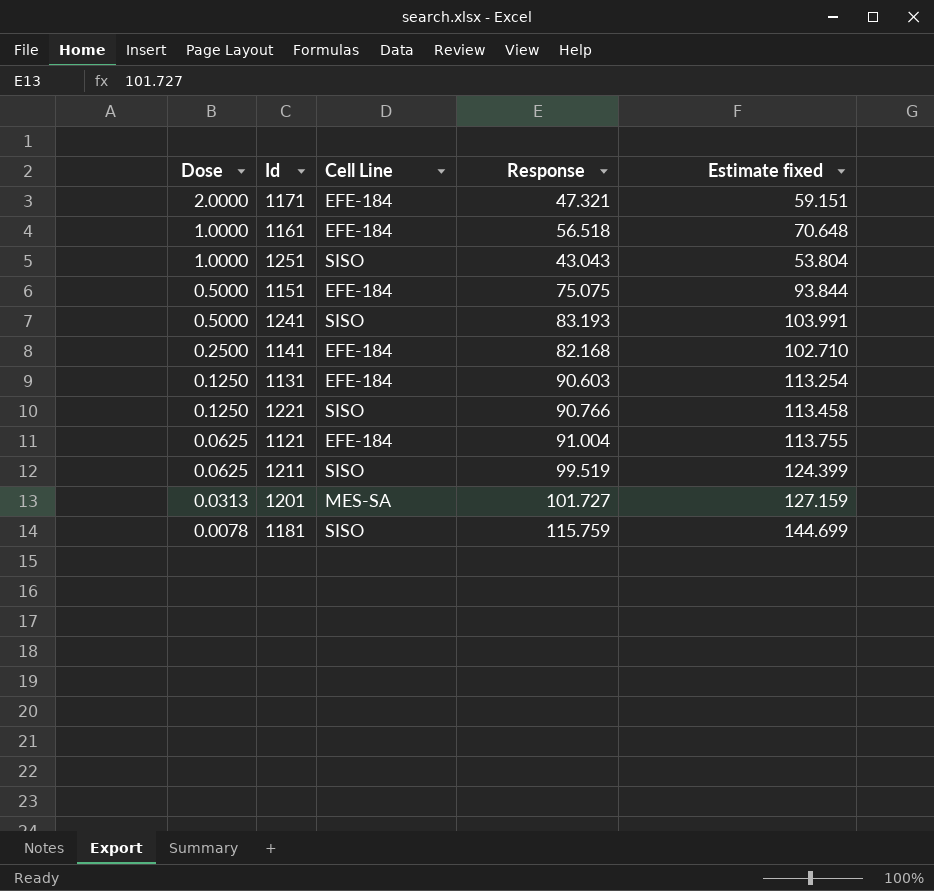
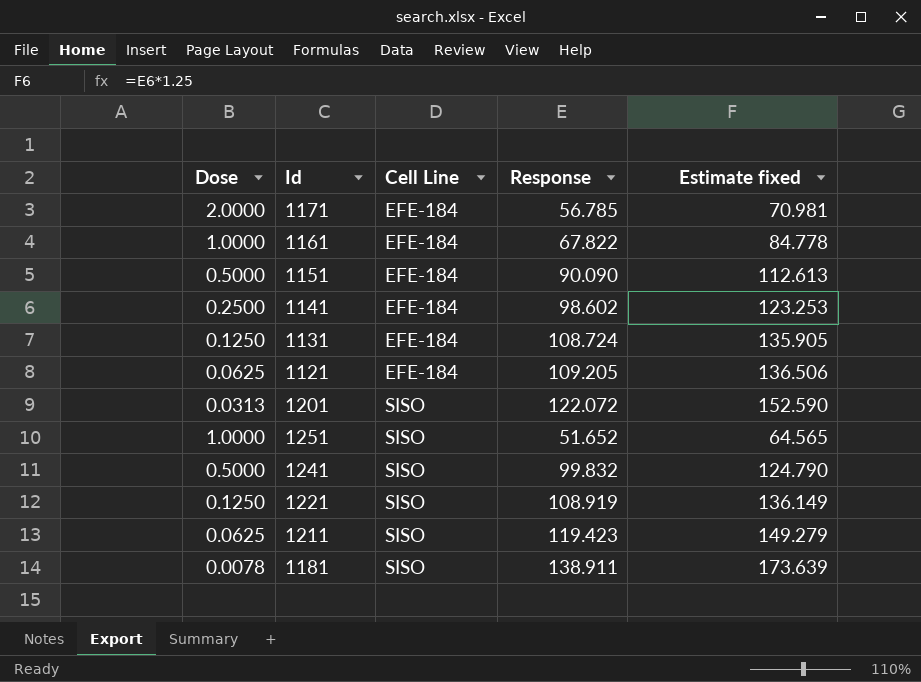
row order: Dose descending -> Cell Line ascending
1171 | Response: 47.321 -> 56.785
1171 | Estimate fixed: 59.151 -> 70.981
1161 | Response: 56.518 -> 67.822
1161 | Estimate fixed: 70.648 -> 84.778
1151 | Response: 75.075 -> 90.090
1151 | Estimate fixed: 93.844 -> 112.613
1141 | Response: 82.168 -> 98.602
1141 | Estimate fixed: 102.710 -> 123.253
1131 | Response: 90.603 -> 108.724
1131 | Estimate fixed: 113.254 -> 135.905
1121 | Response: 91.004 -> 109.205
1121 | Estimate fixed: 113.755 -> 136.506
1201 | Cell Line: MES-SA -> SISO
1201 | Response: 101.727 -> 122.072
1201 | Estimate fixed: 127.159 -> 152.590
1251 | Response: 43.043 -> 51.652
1251 | Estimate fixed: 53.804 -> 64.565
1241 | Response: 83.193 -> 99.832
1241 | Estimate fixed: 103.991 -> 124.790
1221 | Response: 90.766 -> 108.919
1221 | Estimate fixed: 113.458 -> 136.149
1211 | Response: 99.519 -> 119.423
1211 | Estimate fixed: 124.399 -> 149.279
1181 | Response: 115.759 -> 138.911
1181 | Estimate fixed: 144.699 -> 173.639

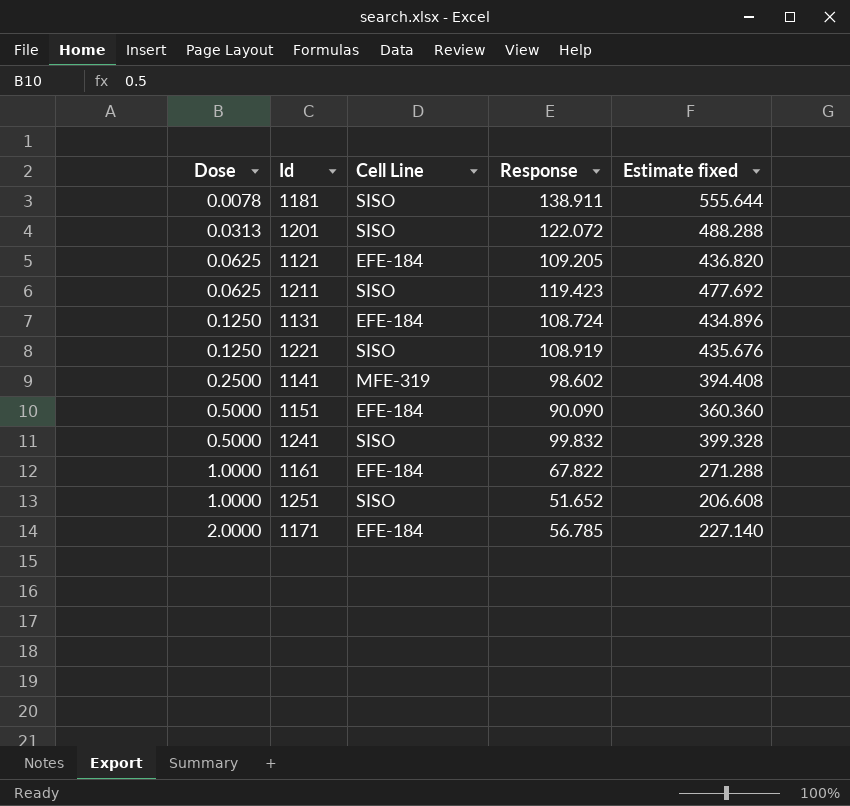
row order: Cell Line ascending -> Dose ascending
column Estimate fixed | formula: [Response] * 1.25 -> [Response] * 4
1141 | Cell Line: EFE-184 -> MFE-319

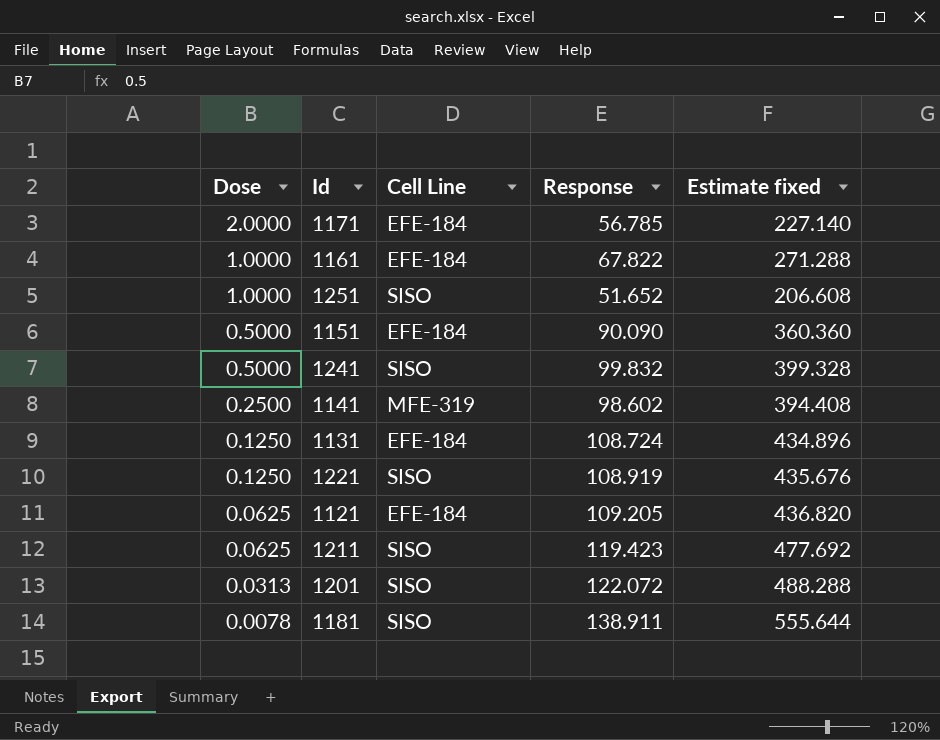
row order: Dose ascending -> Dose descending

